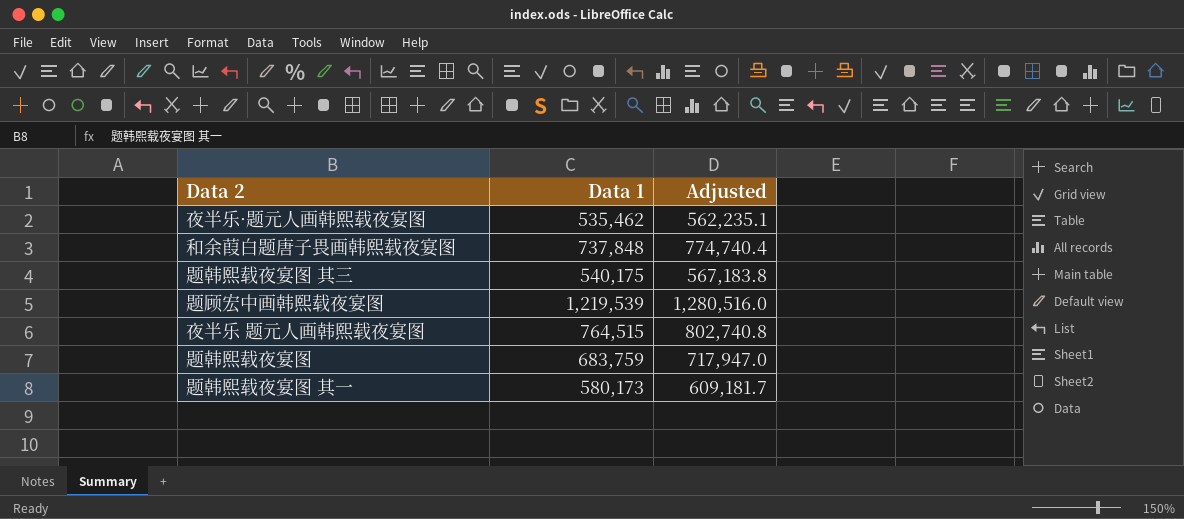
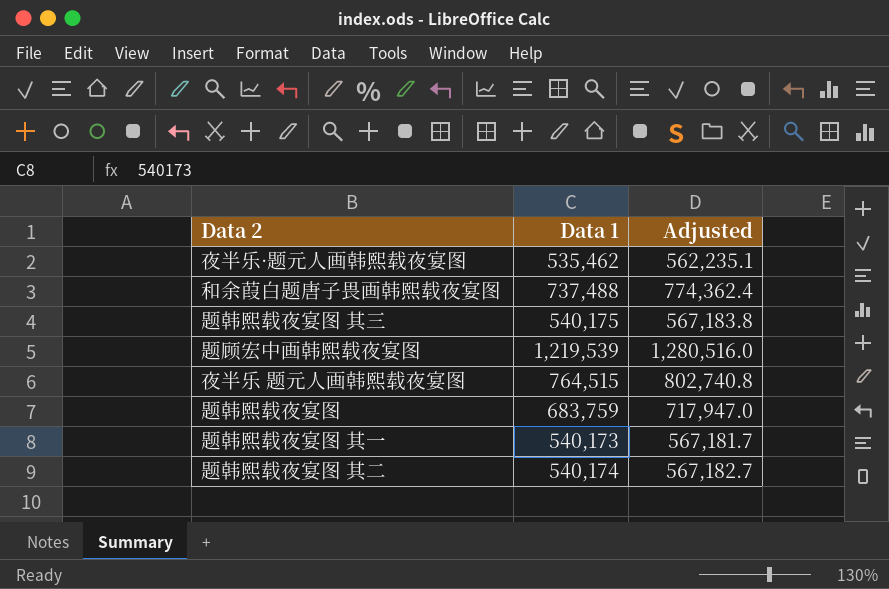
和余葭白题唐子畏画韩熙载夜宴图 | Data 1: 737,848 -> 737,488
和余葭白题唐子畏画韩熙载夜宴图 | Adjusted: 774,740.4 -> 774,362.4
题韩熙载夜宴图 其一 | Data 1: 580,173 -> 540,173
题韩熙载夜宴图 其一 | Adjusted: 609,181.7 -> 567,181.7
row 题韩熙载夜宴图 其二: none -> 540,174 | 567,182.7

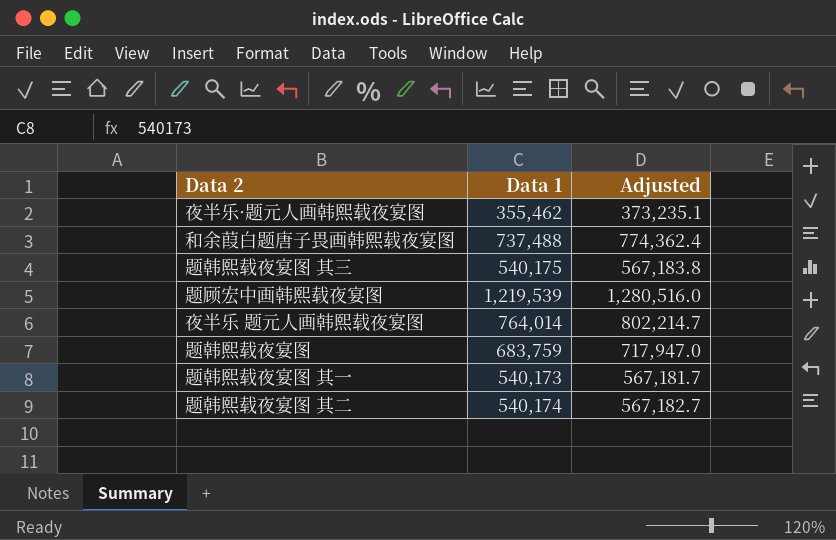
夜半乐·题元人画韩熙载夜宴图 | Data 1: 535,462 -> 355,462
夜半乐·题元人画韩熙载夜宴图 | Adjusted: 562,235.1 -> 373,235.1
夜半乐 题元人画韩熙载夜宴图 | Data 1: 764,515 -> 764,014
夜半乐 题元人画韩熙载夜宴图 | Adjusted: 802,740.8 -> 802,214.7

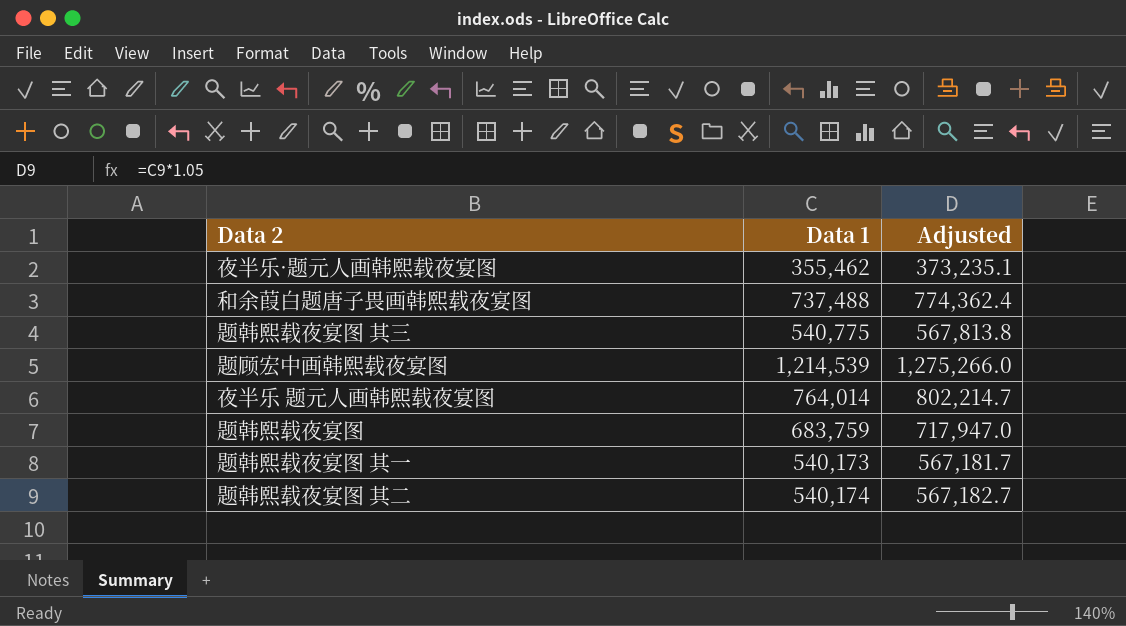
题韩熙载夜宴图 其三 | Data 1: 540,175 -> 540,775
题韩熙载夜宴图 其三 | Adjusted: 567,183.8 -> 567,813.8
题顾宏中画韩熙载夜宴图 | Data 1: 1,219,539 -> 1,214,539
题顾宏中画韩熙载夜宴图 | Adjusted: 1,280,516.0 -> 1,275,266.0

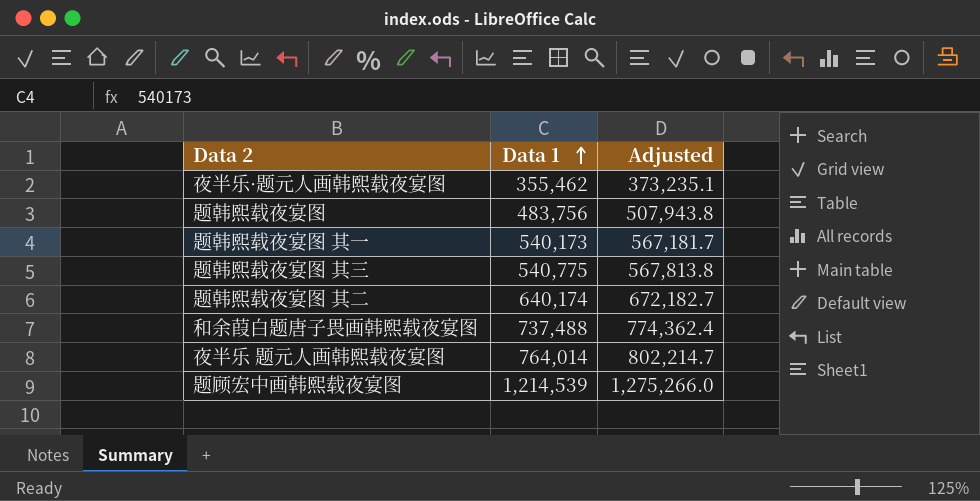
row order: none -> Data 1 ascending
题韩熙载夜宴图 | Data 1: 683,759 -> 483,756
题韩熙载夜宴图 | Adjusted: 717,947.0 -> 507,943.8
题韩熙载夜宴图 其二 | Data 1: 540,174 -> 640,174
题韩熙载夜宴图 其二 | Adjusted: 567,182.7 -> 672,182.7

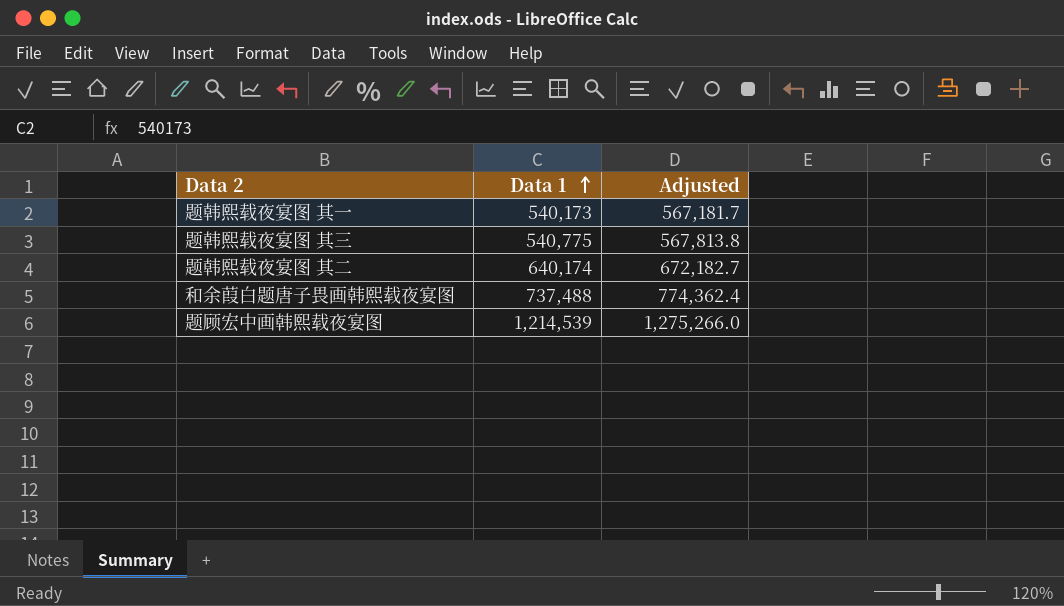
row 夜半乐·题元人画韩熙载夜宴图: 355,462 | 373,235.1 -> none
row 题韩熙载夜宴图: 483,756 | 507,943.8 -> none
row 夜半乐 题元人画韩熙载夜宴图: 764,014 | 802,214.7 -> none

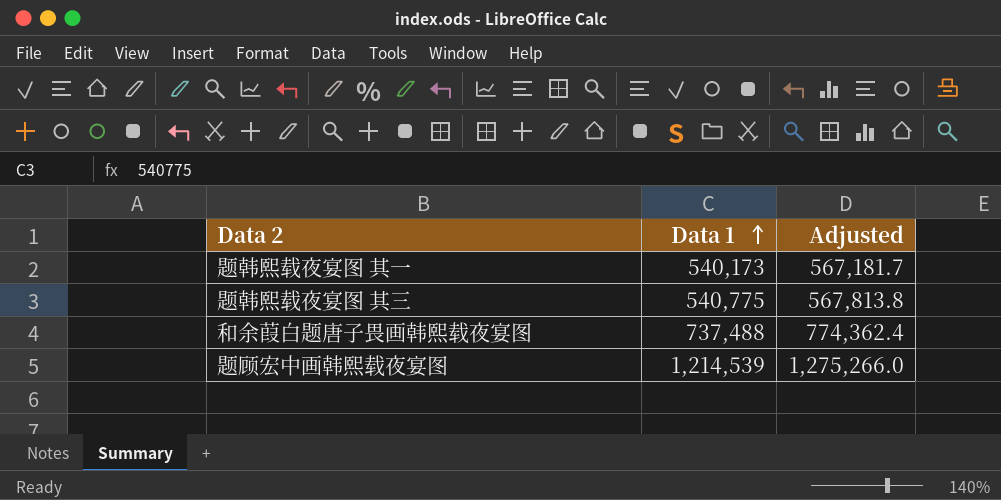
row 题韩熙载夜宴图 其二: 640,174 | 672,182.7 -> none

